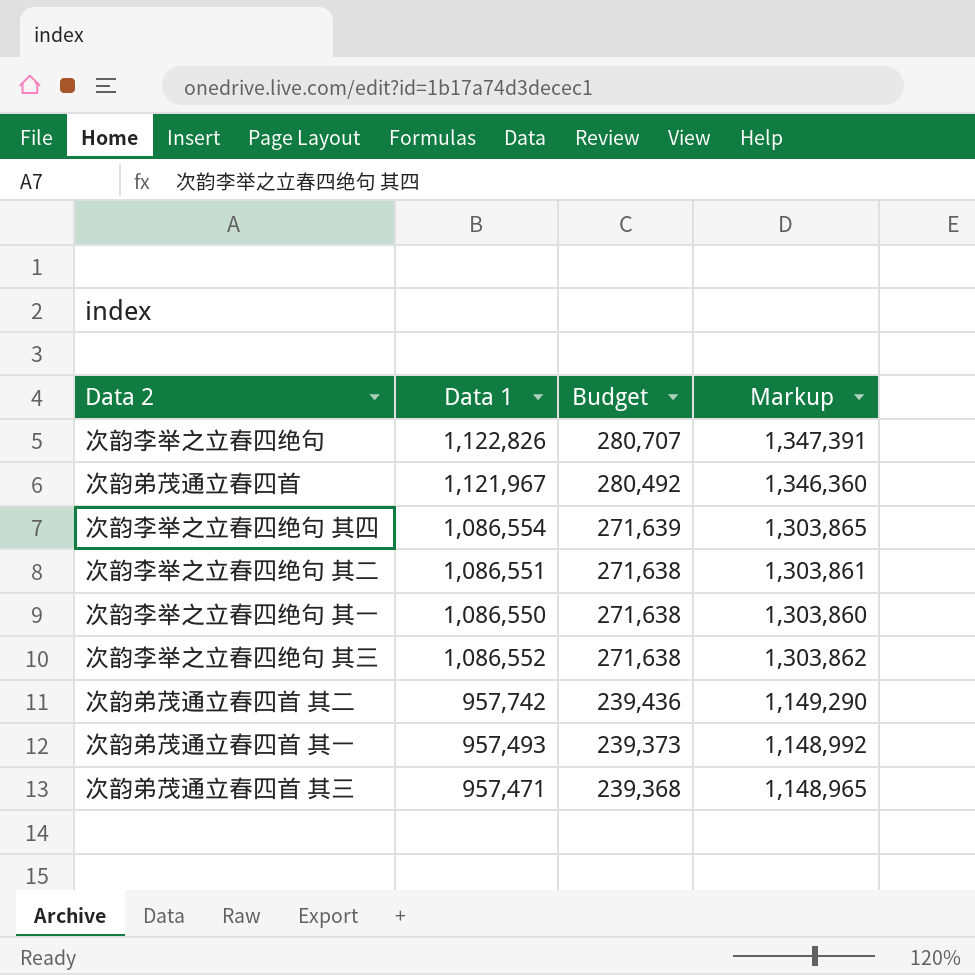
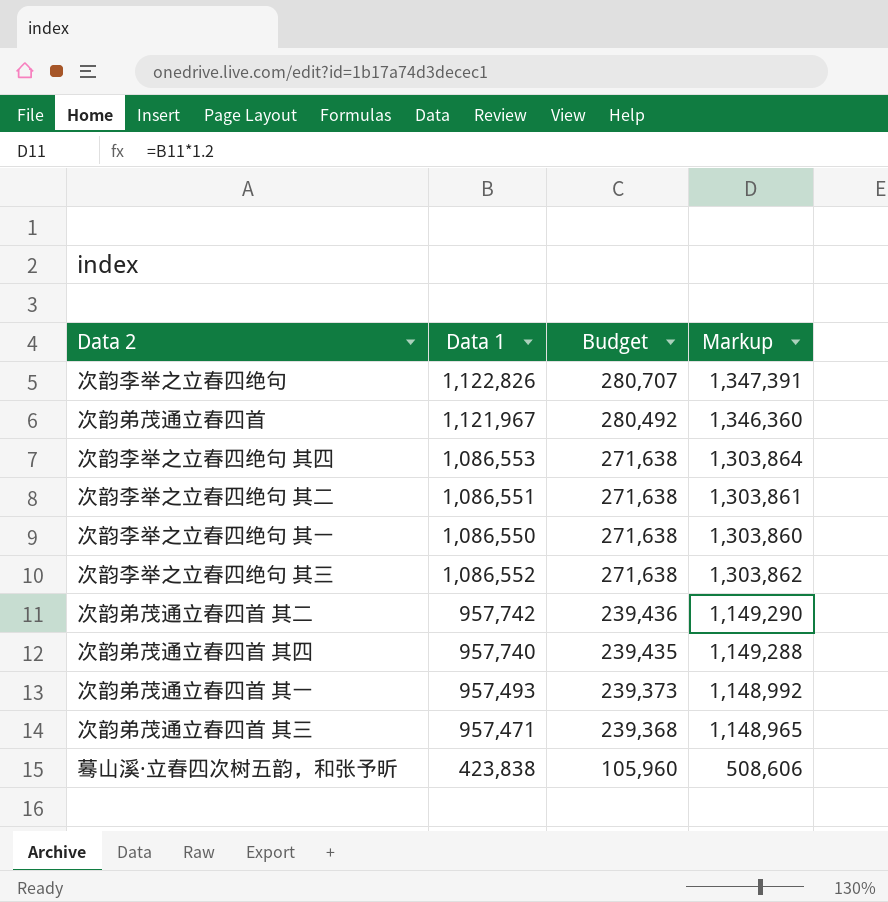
次韵李举之立春四绝句 其四 | Data 1: 1,086,554 -> 1,086,553
次韵李举之立春四绝句 其四 | Budget: 271,639 -> 271,638
次韵李举之立春四绝句 其四 | Markup: 1,303,865 -> 1,303,864
row 次韵弟茂通立春四首 其四: none -> 957,740 | 239,435 | 1,149,288
row 蓦山溪·立春四次树五韵，和张予昕: none -> 423,838 | 105,960 | 508,606

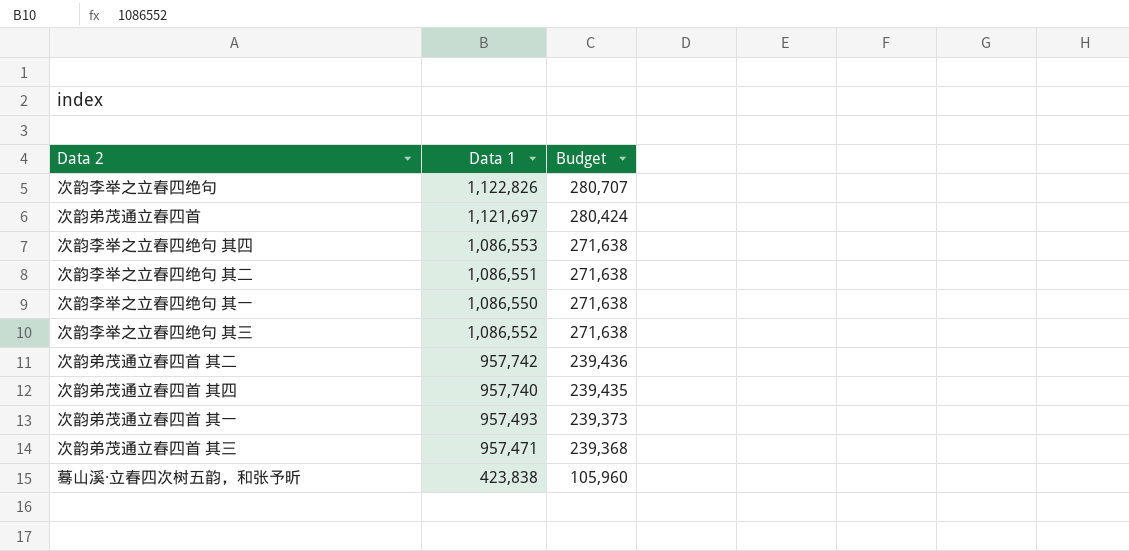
column Markup | formula: [Data 1] * 1.2 -> none
次韵弟茂通立春四首 | Data 1: 1,121,967 -> 1,121,697
次韵弟茂通立春四首 | Budget: 280,492 -> 280,424

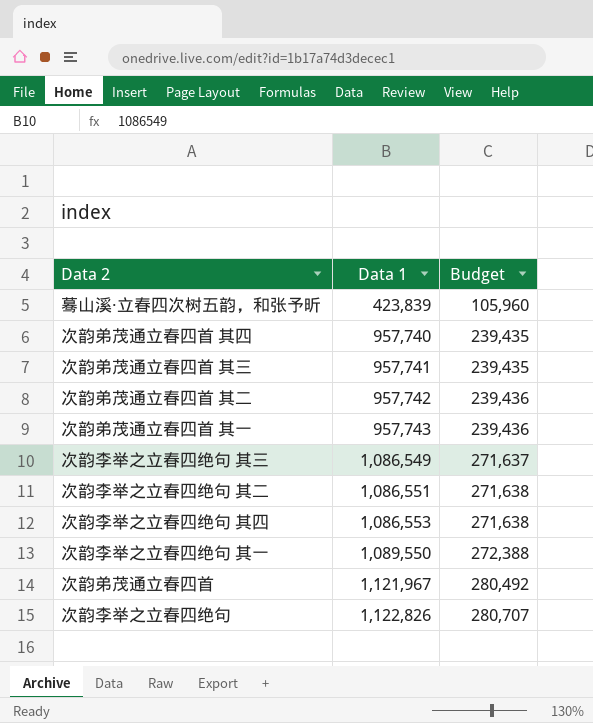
row order: Budget descending -> Data 1 ascending
蓦山溪·立春四次树五韵，和张予昕 | Data 1: 423,838 -> 423,839
次韵弟茂通立春四首 其三 | Data 1: 957,471 -> 957,741
次韵弟茂通立春四首 其三 | Budget: 239,368 -> 239,435
次韵弟茂通立春四首 其一 | Data 1: 957,493 -> 957,743
次韵弟茂通立春四首 其一 | Budget: 239,373 -> 239,436
次韵李举之立春四绝句 其三 | Data 1: 1,086,552 -> 1,086,549
次韵李举之立春四绝句 其三 | Budget: 271,638 -> 271,637
次韵李举之立春四绝句 其一 | Data 1: 1,086,550 -> 1,089,550
次韵李举之立春四绝句 其一 | Budget: 271,638 -> 272,388
次韵弟茂通立春四首 | Data 1: 1,121,697 -> 1,121,967
次韵弟茂通立春四首 | Budget: 280,424 -> 280,492

